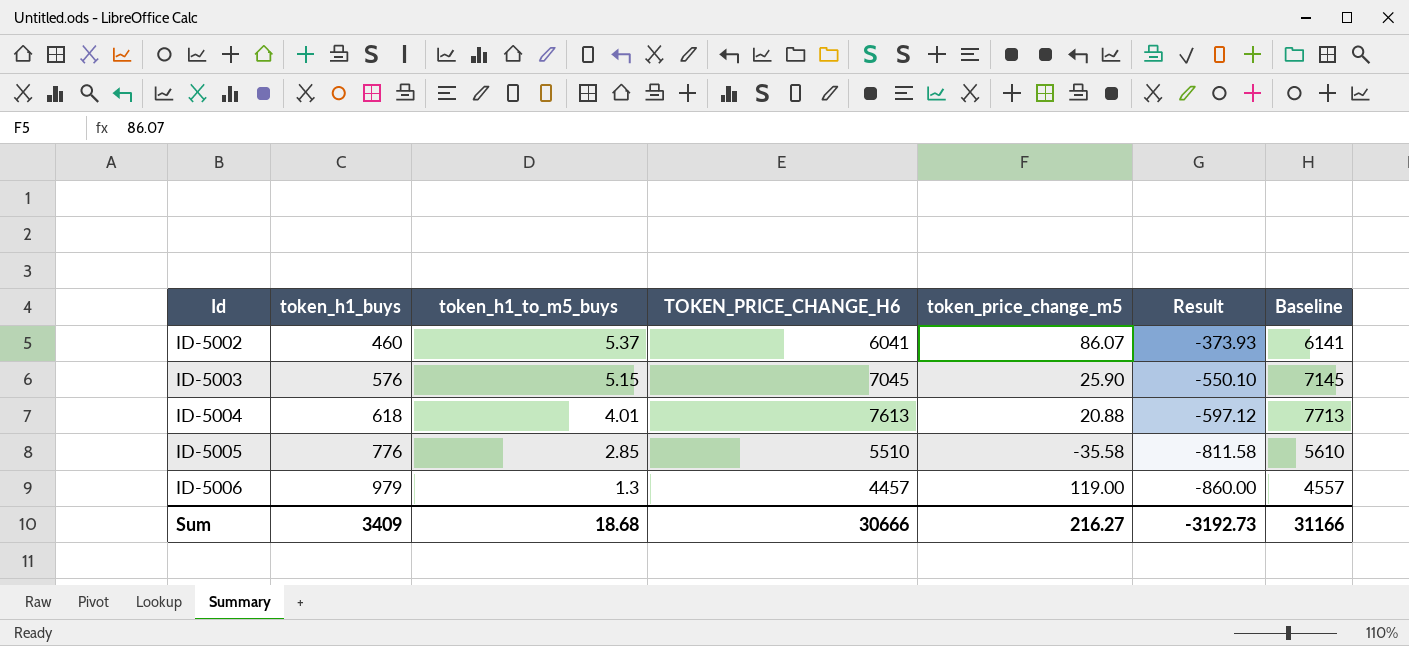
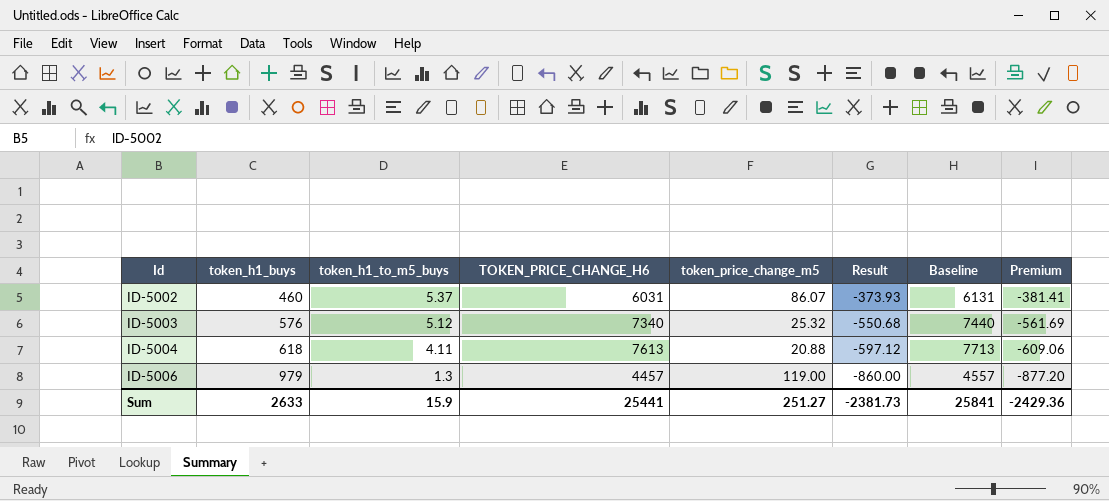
column Premium | formula: none -> [Result] * 1.02
row ID-5005: 776 | 2.85 | 5510 | -35.58 | -811.58 | 5610 -> none
ID-5002 | TOKEN_PRICE_CHANGE_H6: 6041 -> 6031
ID-5002 | Baseline: 6141 -> 6131
ID-5003 | token_h1_to_m5_buys: 5.15 -> 5.12
ID-5003 | TOKEN_PRICE_CHANGE_H6: 7045 -> 7340
ID-5003 | token_price_change_m5: 25.90 -> 25.32
ID-5003 | Result: -550.10 -> -550.68
ID-5003 | Baseline: 7145 -> 7440
ID-5004 | token_h1_to_m5_buys: 4.01 -> 4.11
Sum | token_h1_buys: 3409 -> 2633
Sum | token_h1_to_m5_buys: 18.68 -> 15.9
Sum | TOKEN_PRICE_CHANGE_H6: 30666 -> 25441
Sum | token_price_change_m5: 216.27 -> 251.27
Sum | Result: -3192.73 -> -2381.73
Sum | Baseline: 31166 -> 25841

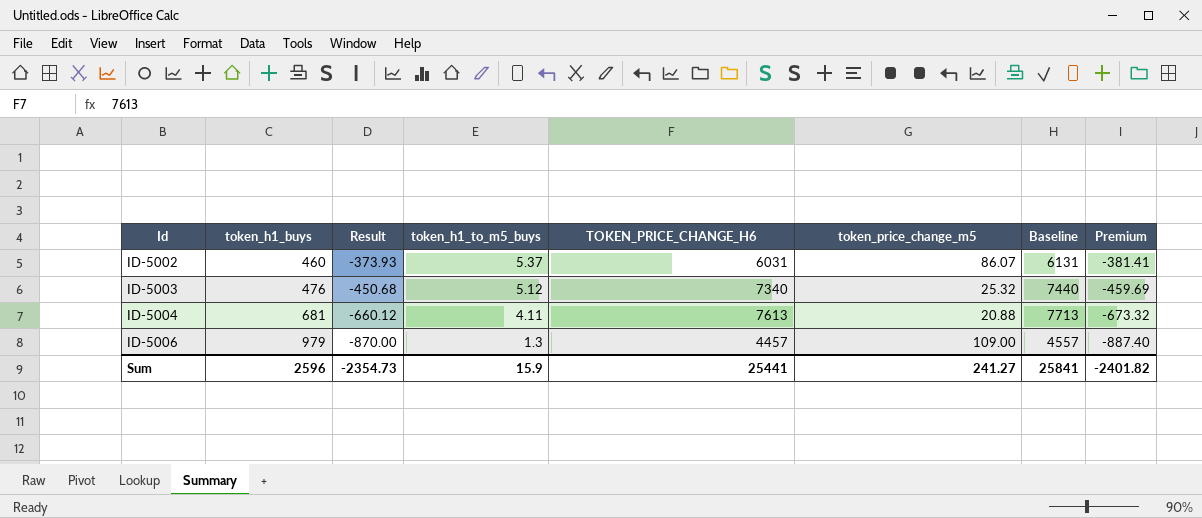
column Result | position: 6 -> 3
ID-5003 | token_h1_buys: 576 -> 476
ID-5003 | Result: -550.68 -> -450.68
ID-5003 | Premium: -561.69 -> -459.69
ID-5004 | token_h1_buys: 618 -> 681
ID-5004 | Result: -597.12 -> -660.12
ID-5004 | Premium: -609.06 -> -673.32
ID-5006 | Result: -860.00 -> -870.00
ID-5006 | token_price_change_m5: 119.00 -> 109.00
ID-5006 | Premium: -877.20 -> -887.40
Sum | token_h1_buys: 2633 -> 2596
Sum | Result: -2381.73 -> -2354.73
Sum | token_price_change_m5: 251.27 -> 241.27
Sum | Premium: -2429.36 -> -2401.82

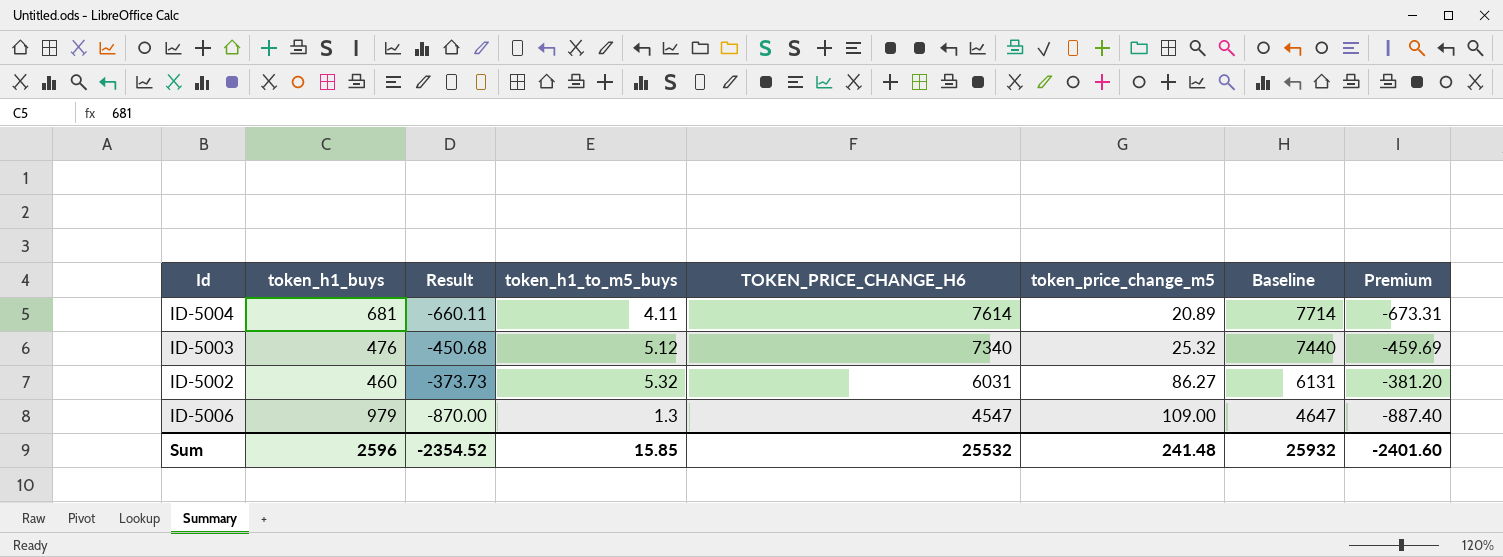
row order: Id ascending -> TOKEN_PRICE_CHANGE_H6 descending
ID-5004 | Result: -660.12 -> -660.11
ID-5004 | TOKEN_PRICE_CHANGE_H6: 7613 -> 7614
ID-5004 | token_price_change_m5: 20.88 -> 20.89
ID-5004 | Baseline: 7713 -> 7714
ID-5004 | Premium: -673.32 -> -673.31
ID-5002 | Result: -373.93 -> -373.73
ID-5002 | token_h1_to_m5_buys: 5.37 -> 5.32
ID-5002 | token_price_change_m5: 86.07 -> 86.27
ID-5002 | Premium: -381.41 -> -381.20
ID-5006 | TOKEN_PRICE_CHANGE_H6: 4457 -> 4547
ID-5006 | Baseline: 4557 -> 4647
Sum | Result: -2354.73 -> -2354.52
Sum | token_h1_to_m5_buys: 15.9 -> 15.85
Sum | TOKEN_PRICE_CHANGE_H6: 25441 -> 25532
Sum | token_price_change_m5: 241.27 -> 241.48
Sum | Baseline: 25841 -> 25932
Sum | Premium: -2401.82 -> -2401.60

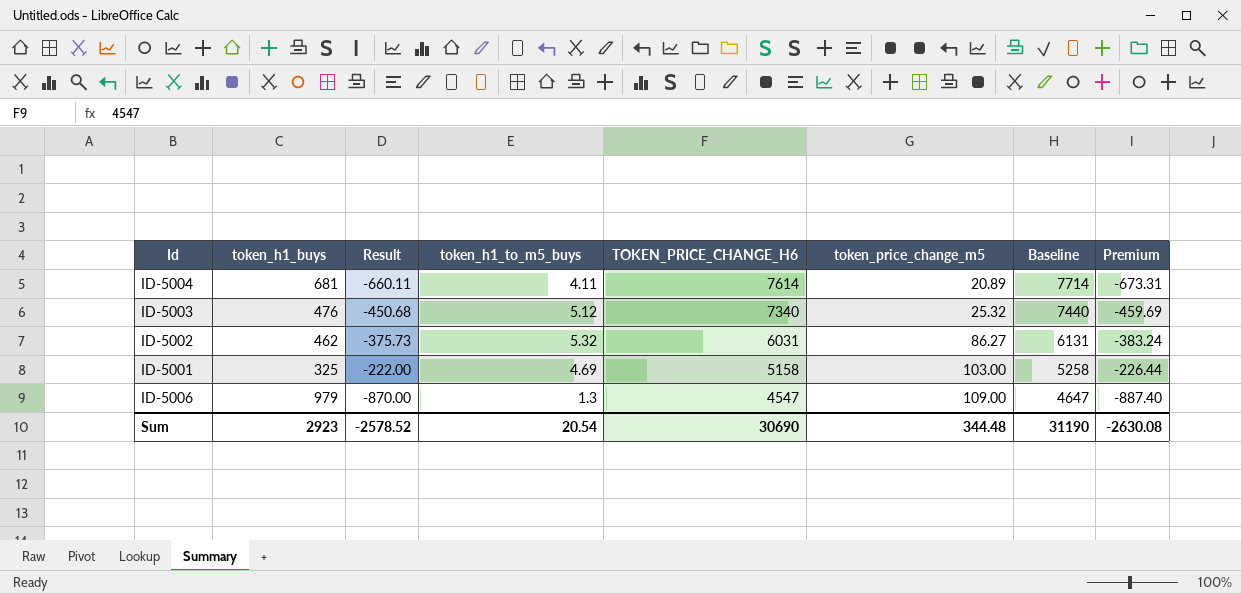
ID-5002 | token_h1_buys: 460 -> 462
ID-5002 | Result: -373.73 -> -375.73
ID-5002 | Premium: -381.20 -> -383.24
row ID-5001: none -> 325 | -222.00 | 4.69 | 5158 | 103.00 | 5258 | -226.44
Sum | token_h1_buys: 2596 -> 2923
Sum | Result: -2354.52 -> -2578.52
Sum | token_h1_to_m5_buys: 15.85 -> 20.54
Sum | TOKEN_PRICE_CHANGE_H6: 25532 -> 30690
Sum | token_price_change_m5: 241.48 -> 344.48
Sum | Baseline: 25932 -> 31190
Sum | Premium: -2401.60 -> -2630.08

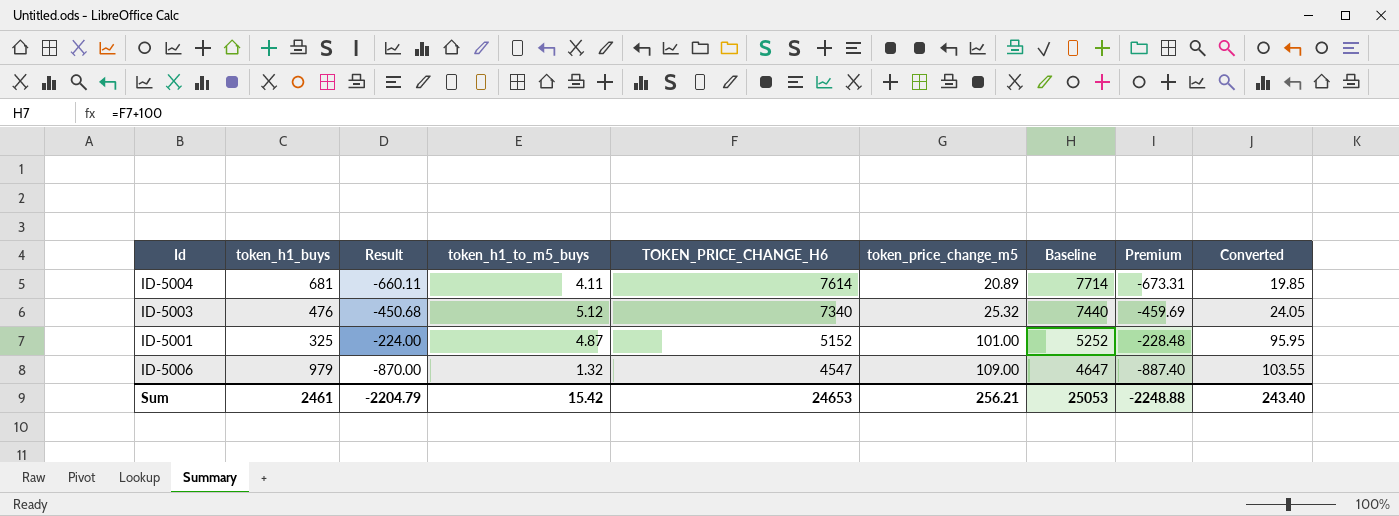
column Converted | formula: none -> [token_price_change_m5] * 0.95
row ID-5002: 462 | -375.73 | 5.32 | 6031 | 86.27 | 6131 | -383.24 -> none
ID-5001 | Result: -222.00 -> -224.00
ID-5001 | token_h1_to_m5_buys: 4.69 -> 4.87
ID-5001 | TOKEN_PRICE_CHANGE_H6: 5158 -> 5152
ID-5001 | token_price_change_m5: 103.00 -> 101.00
ID-5001 | Baseline: 5258 -> 5252
ID-5001 | Premium: -226.44 -> -228.48
ID-5006 | token_h1_to_m5_buys: 1.3 -> 1.32
Sum | token_h1_buys: 2923 -> 2461
Sum | Result: -2578.52 -> -2204.79
Sum | token_h1_to_m5_buys: 20.54 -> 15.42
Sum | TOKEN_PRICE_CHANGE_H6: 30690 -> 24653
Sum | token_price_change_m5: 344.48 -> 256.21
Sum | Baseline: 31190 -> 25053
Sum | Premium: -2630.08 -> -2248.88

